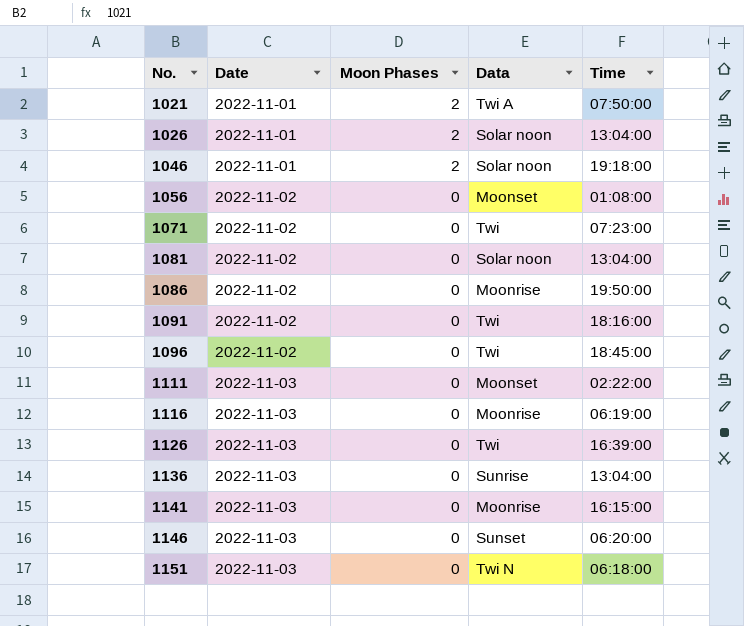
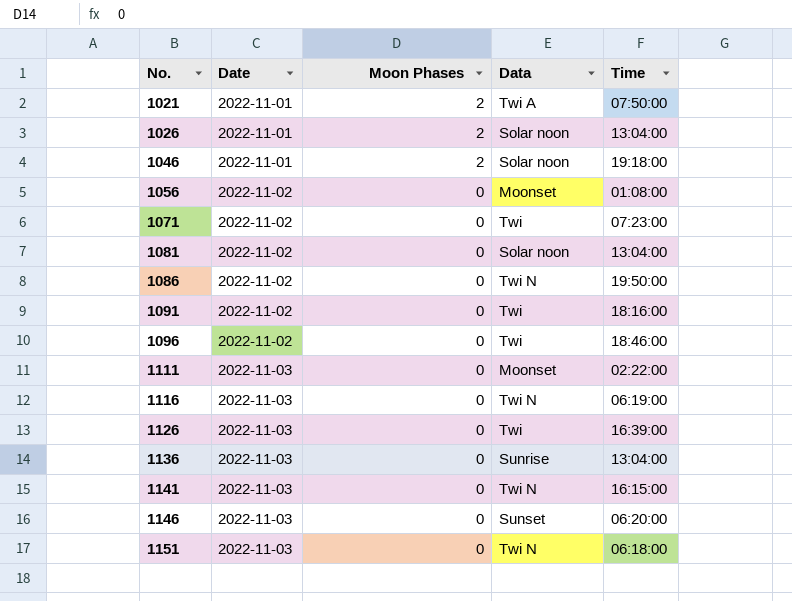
1086 | Data: Moonrise -> Twi N
1096 | Time: 18:45:00 -> 18:46:00
1116 | Data: Moonrise -> Twi N
1141 | Data: Moonrise -> Twi N

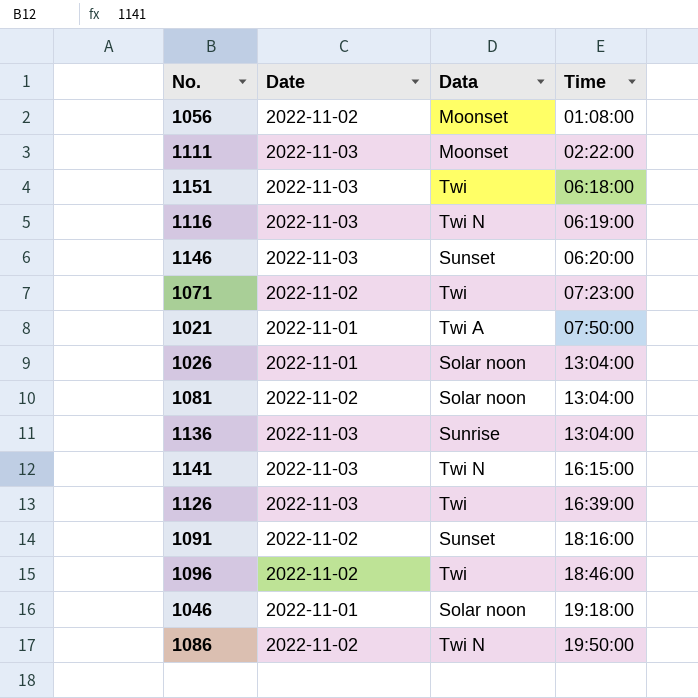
row order: No. ascending -> Time ascending
column Moon Phases | position: 3 -> none
1151 | Data: Twi N -> Twi
1091 | Data: Twi -> Sunset

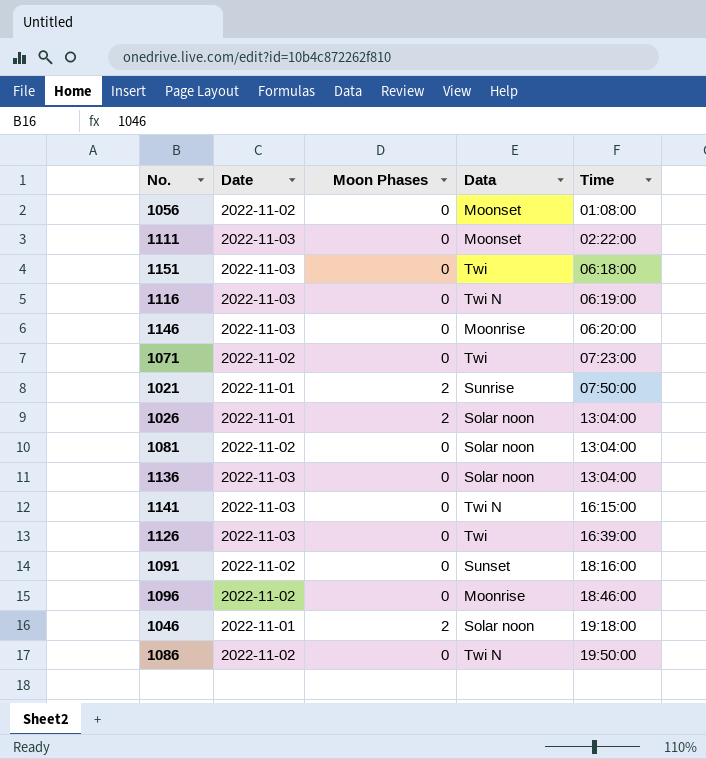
column Moon Phases | position: none -> 3
1146 | Data: Sunset -> Moonrise
1021 | Data: Twi A -> Sunrise
1136 | Data: Sunrise -> Solar noon
1096 | Data: Twi -> Moonrise

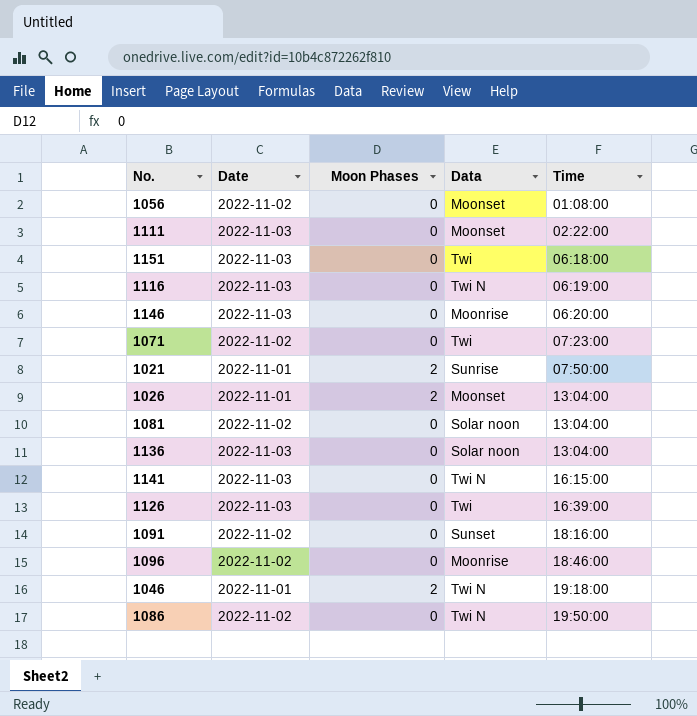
1026 | Data: Solar noon -> Moonset
1046 | Data: Solar noon -> Twi N

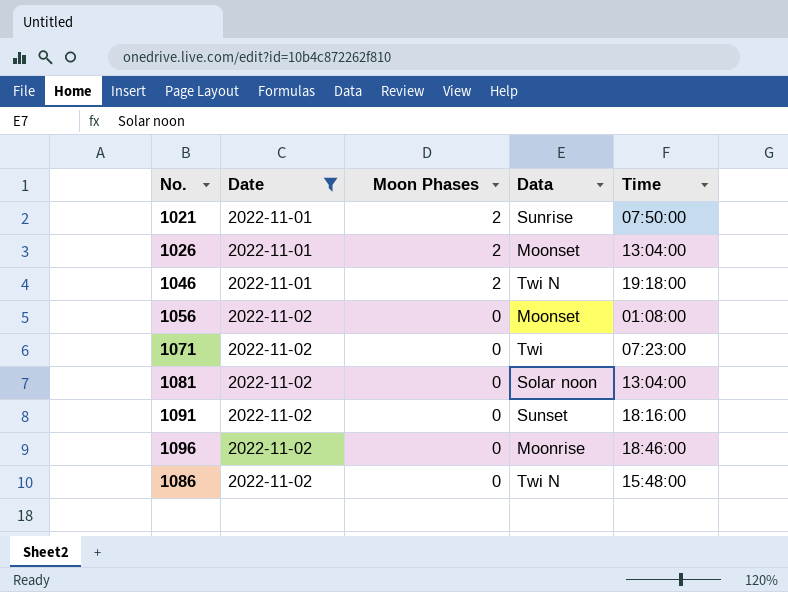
filter: none -> Date != 2022-11-03
row order: Time ascending -> Date ascending
1086 | Time: 19:50:00 -> 15:48:00

